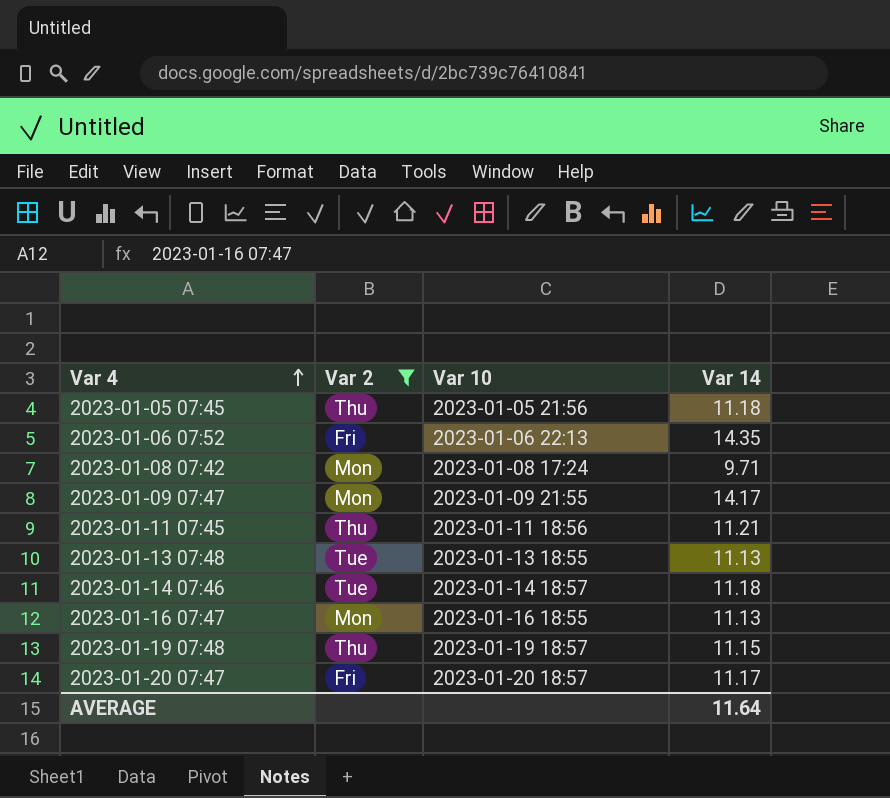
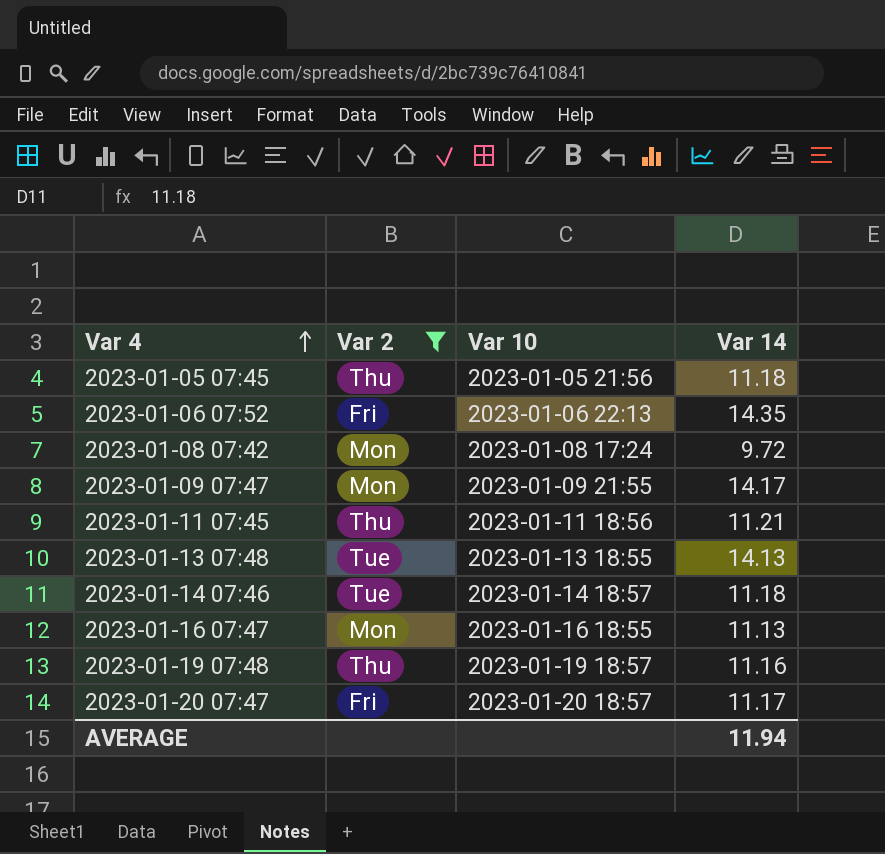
2023-01-08 07:42 | Var 14: 9.71 -> 9.72
2023-01-13 07:48 | Var 14: 11.13 -> 14.13
2023-01-19 07:48 | Var 14: 11.15 -> 11.16
AVERAGE | Var 14: 11.64 -> 11.94

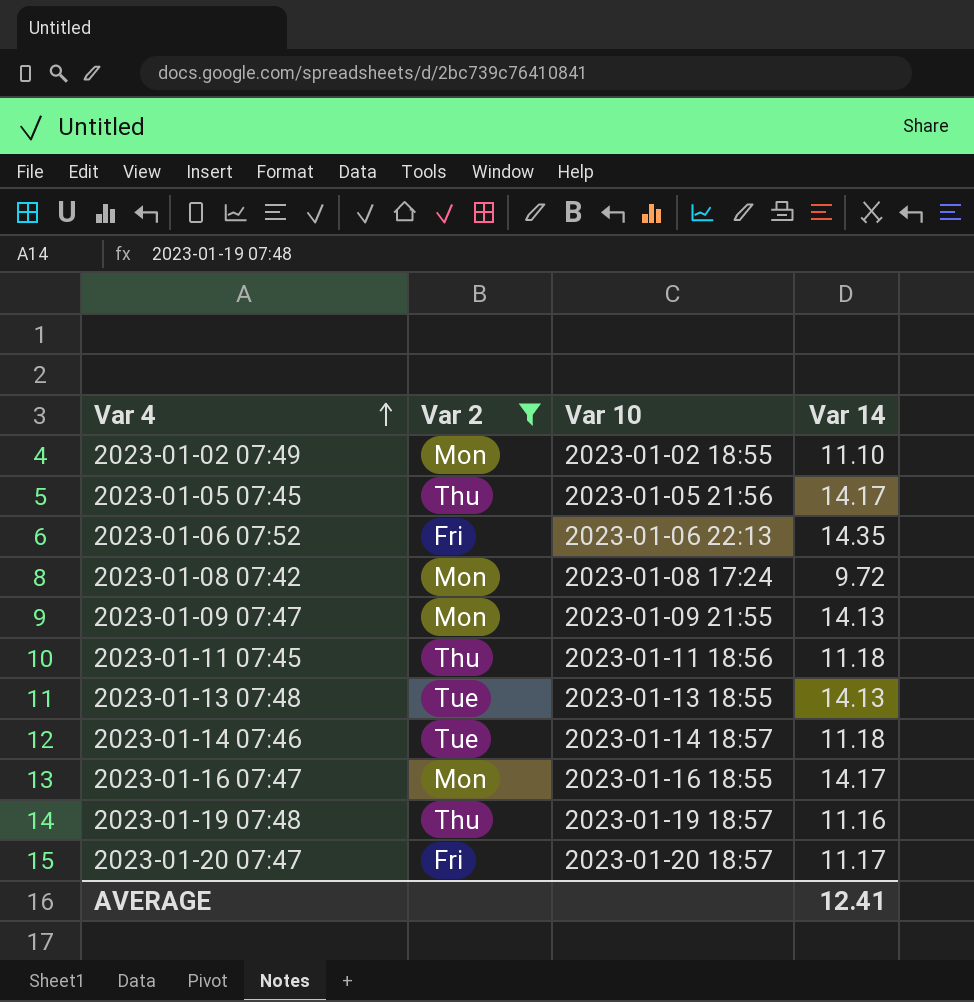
row 2023-01-02 07:49: none -> Mon | 2023-01-02 18:55 | 11.10
2023-01-05 07:45 | Var 14: 11.18 -> 14.17
2023-01-09 07:47 | Var 14: 14.17 -> 14.13
2023-01-11 07:45 | Var 14: 11.21 -> 11.18
2023-01-16 07:47 | Var 14: 11.13 -> 14.17
AVERAGE | Var 14: 11.94 -> 12.41

